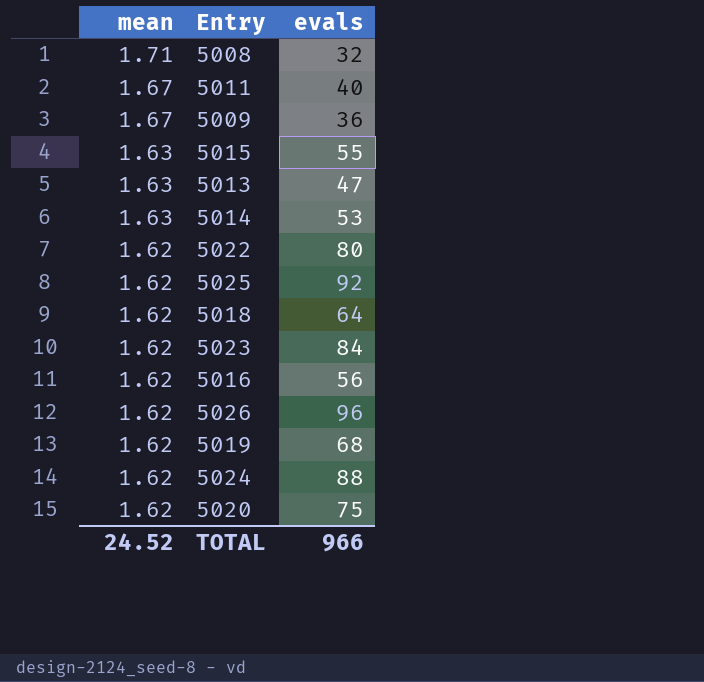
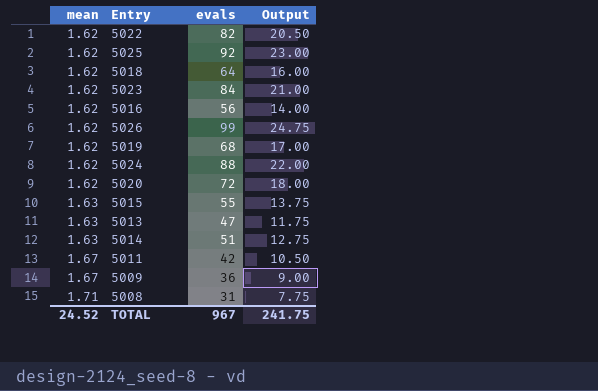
row order: mean descending -> mean ascending
column Output | formula: none -> [evals] * 0.25
5022 | evals: 80 -> 82
5026 | evals: 96 -> 99
5020 | evals: 75 -> 72
5014 | evals: 53 -> 51
5011 | evals: 40 -> 42
5008 | evals: 32 -> 31
TOTAL | evals: 966 -> 967

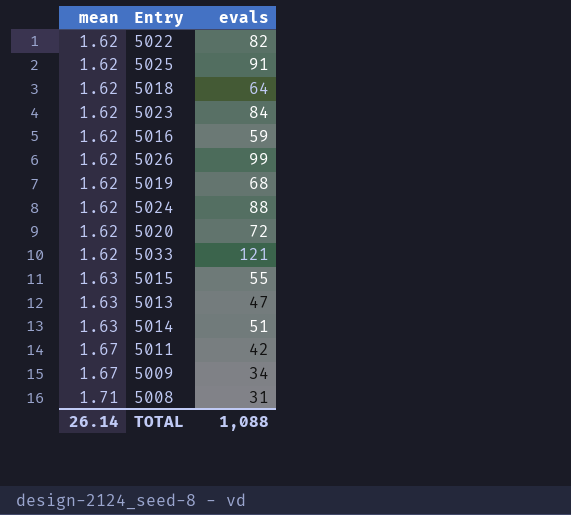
column Output | formula: [evals] * 0.25 -> none
5025 | evals: 92 -> 91
5016 | evals: 56 -> 59
row 5033: none -> 1.62 | 121
5009 | evals: 36 -> 34
TOTAL | mean: 24.52 -> 26.14
TOTAL | evals: 967 -> 1,088

